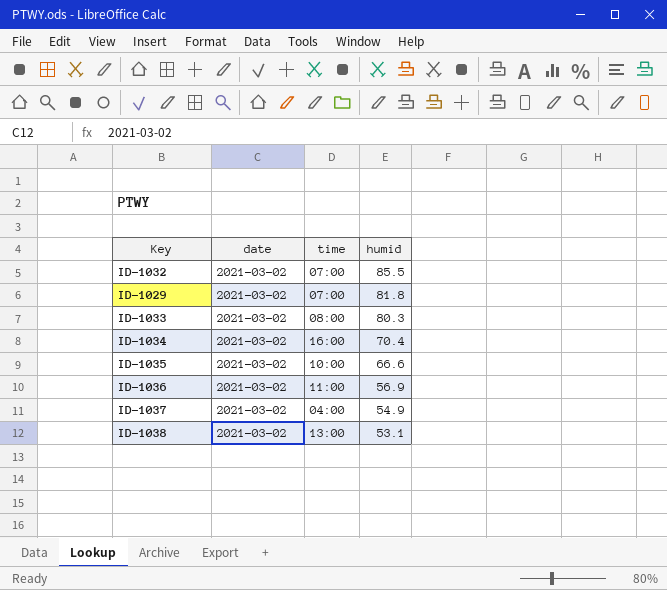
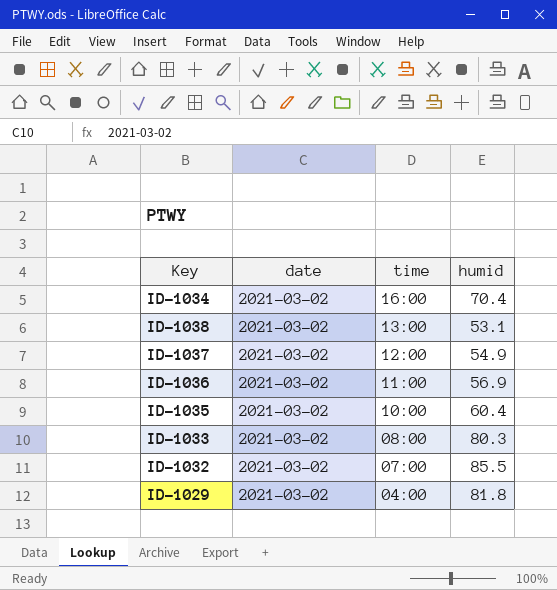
row order: humid descending -> time descending
ID-1037 | time: 04:00 -> 12:00
ID-1035 | humid: 66.6 -> 60.4
ID-1029 | time: 07:00 -> 04:00

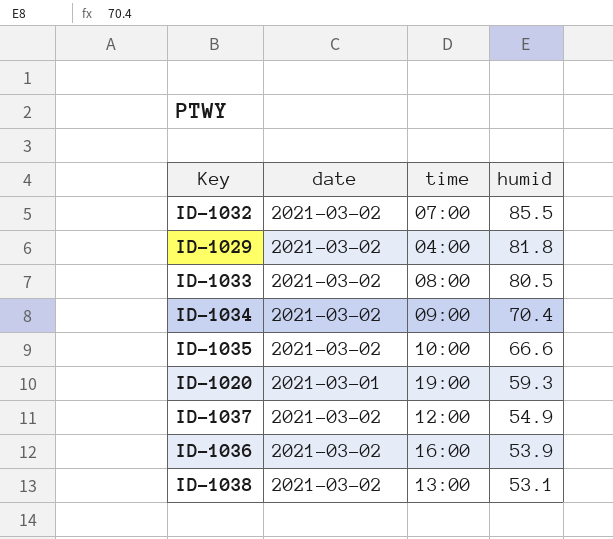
row order: time descending -> humid descending
ID-1033 | humid: 80.3 -> 80.5
ID-1034 | time: 16:00 -> 09:00
ID-1035 | humid: 60.4 -> 66.6
row ID-1020: none -> 2021-03-01 | 19:00 | 59.3
ID-1036 | time: 11:00 -> 16:00
ID-1036 | humid: 56.9 -> 53.9

